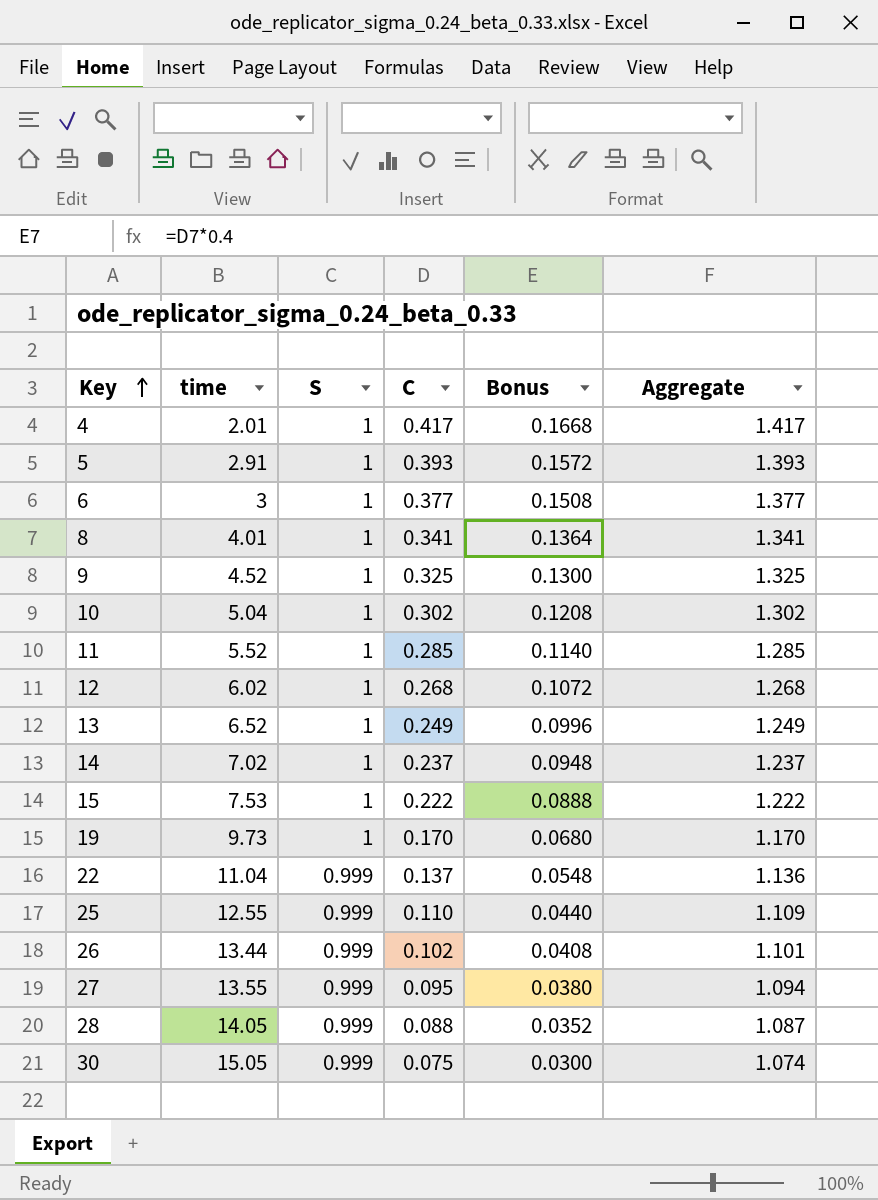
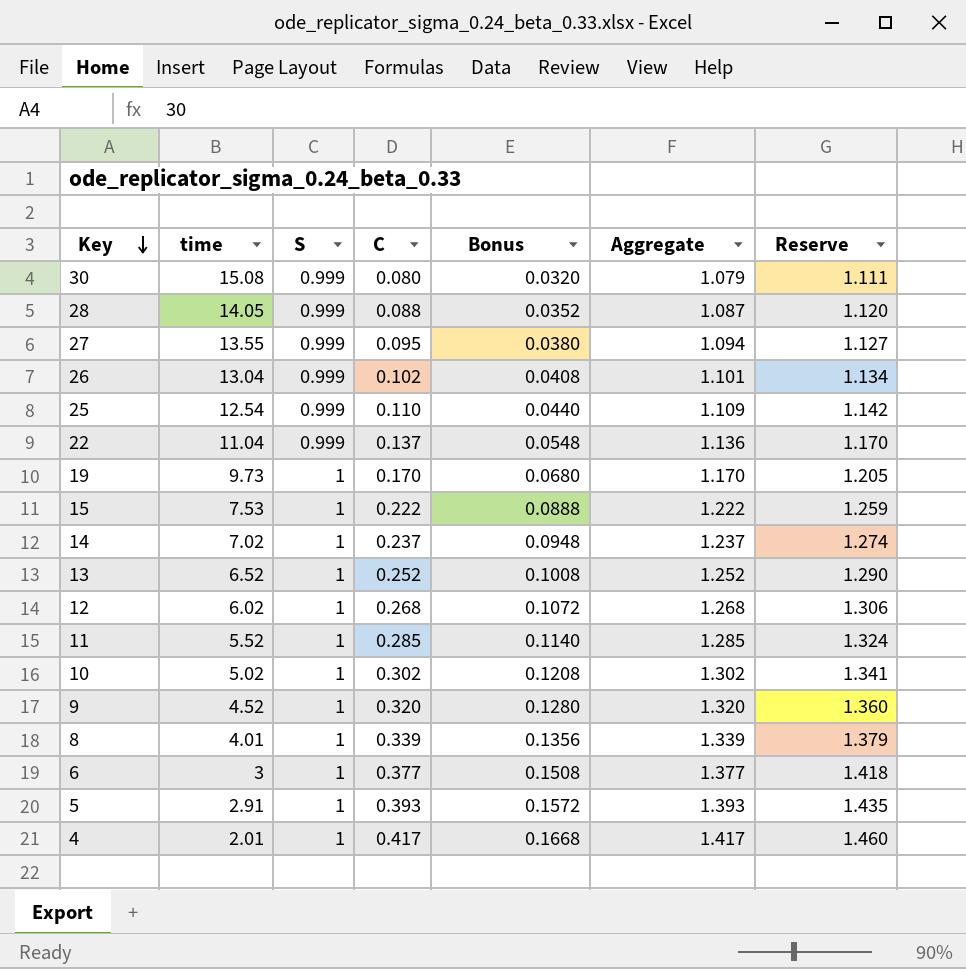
row order: Key ascending -> Key descending
column Reserve | formula: none -> [Aggregate] * 1.03
30 | time: 15.05 -> 15.08
30 | C: 0.075 -> 0.080
30 | Bonus: 0.0300 -> 0.0320
30 | Aggregate: 1.074 -> 1.079
26 | time: 13.44 -> 13.04
25 | time: 12.55 -> 12.54
13 | C: 0.249 -> 0.252
13 | Bonus: 0.0996 -> 0.1008
13 | Aggregate: 1.249 -> 1.252
10 | time: 5.04 -> 5.02
9 | C: 0.325 -> 0.320
9 | Bonus: 0.1300 -> 0.1280
9 | Aggregate: 1.325 -> 1.320
8 | C: 0.341 -> 0.339
8 | Bonus: 0.1364 -> 0.1356
8 | Aggregate: 1.341 -> 1.339

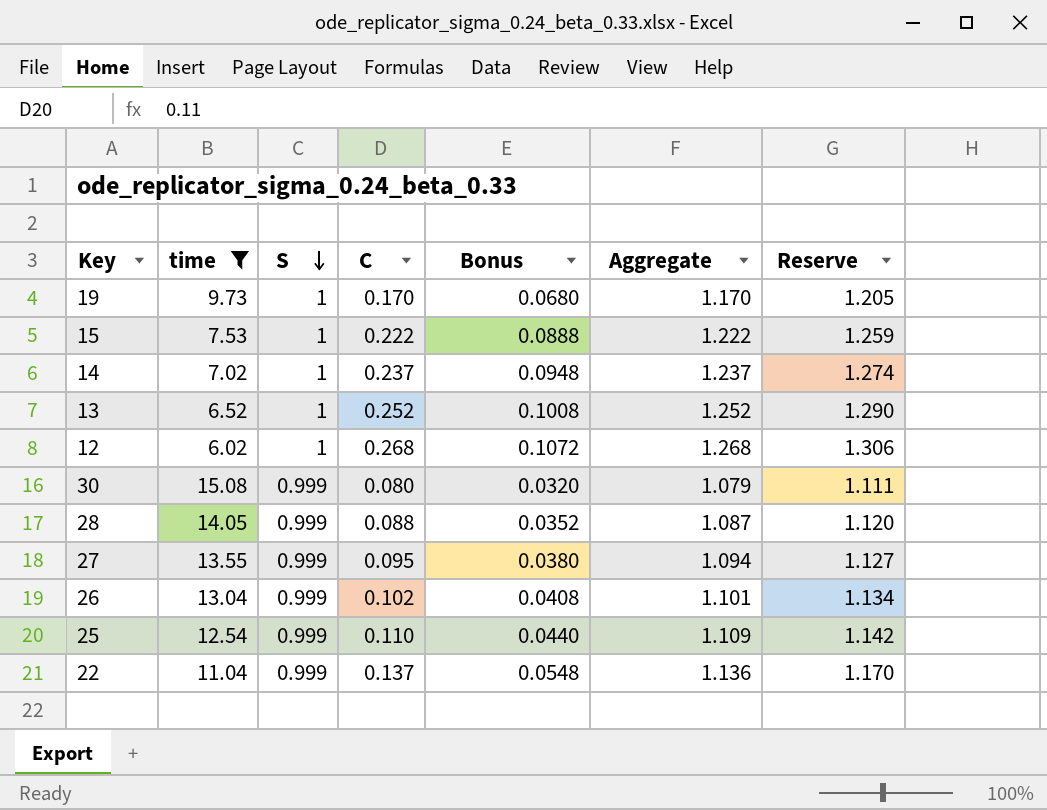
filter: none -> time >= 6.02
row order: Key descending -> S descending

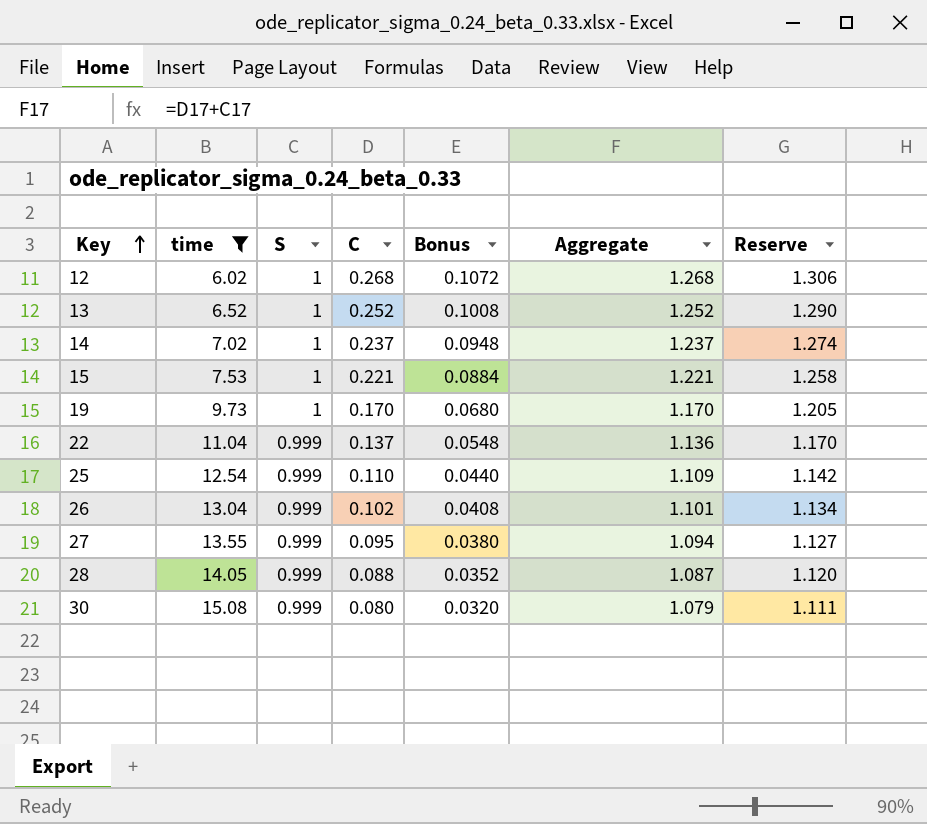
row order: S descending -> Key ascending
15 | C: 0.222 -> 0.221
15 | Bonus: 0.0888 -> 0.0884
15 | Aggregate: 1.222 -> 1.221
15 | Reserve: 1.259 -> 1.258

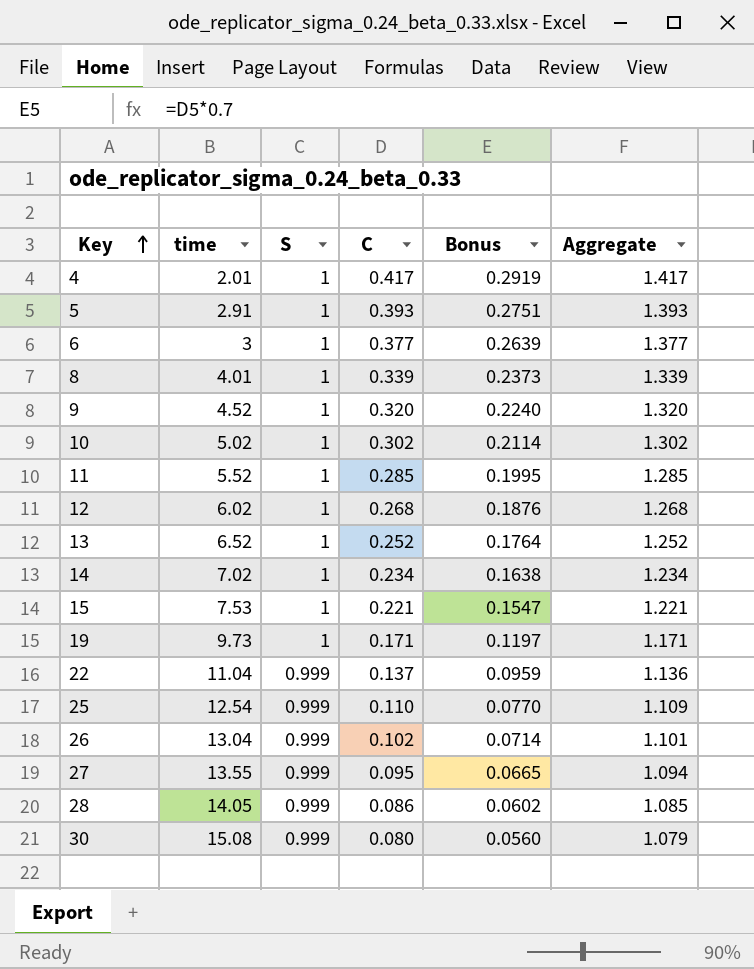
filter: time >= 6.02 -> none
column Reserve | formula: [Aggregate] * 1.03 -> none
column Bonus | formula: [C] * 0.4 -> [C] * 0.7
14 | C: 0.237 -> 0.234
14 | Aggregate: 1.237 -> 1.234
19 | C: 0.170 -> 0.171
19 | Aggregate: 1.170 -> 1.171
28 | C: 0.088 -> 0.086
28 | Aggregate: 1.087 -> 1.085

